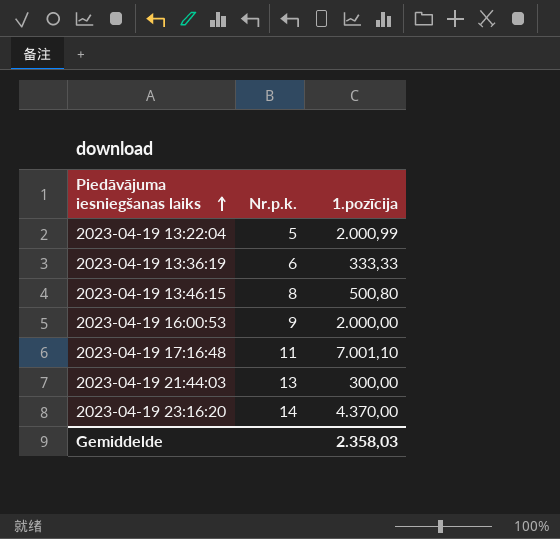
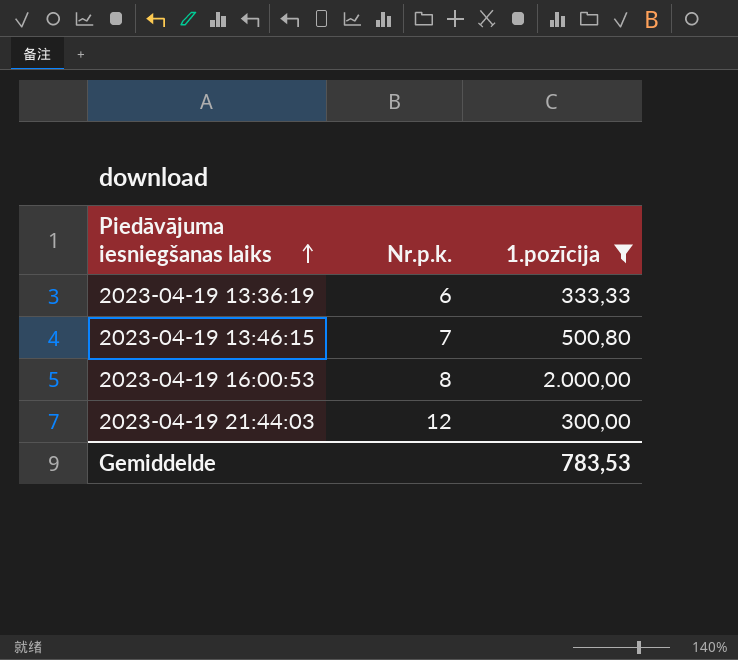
filter: none -> 1.pozīcija <= 2.000,00
2023-04-19 13:46:15 | Nr.p.k.: 8 -> 7
2023-04-19 16:00:53 | Nr.p.k.: 9 -> 8
2023-04-19 21:44:03 | Nr.p.k.: 13 -> 12
Gemiddelde | 1.pozīcija: 2.358,03 -> 783,53

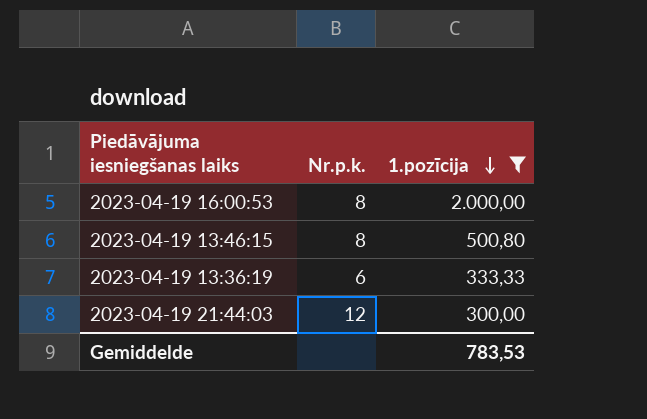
row order: Piedāvājuma iesniegšanas laiks ascending -> 1.pozīcija descending
2023-04-19 13:46:15 | Nr.p.k.: 7 -> 8

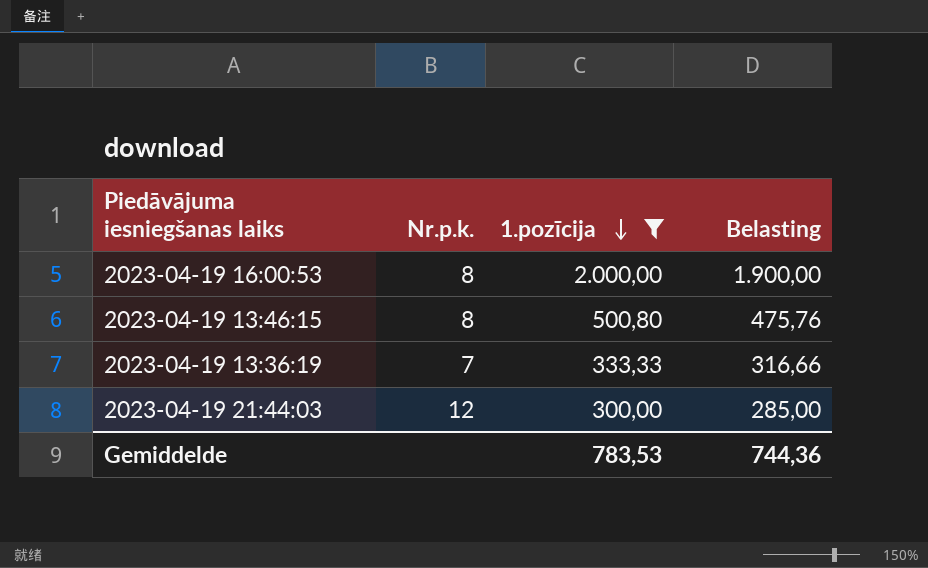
column Belasting | formula: none -> [1.pozīcija] * 0,95
2023-04-19 13:36:19 | Nr.p.k.: 6 -> 7

